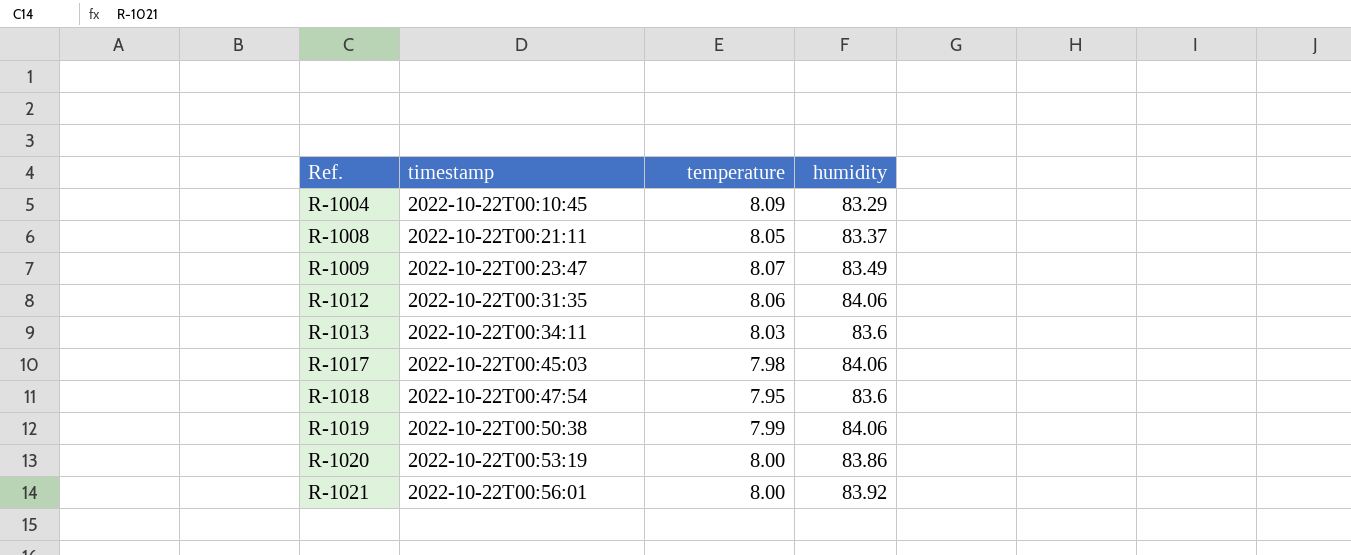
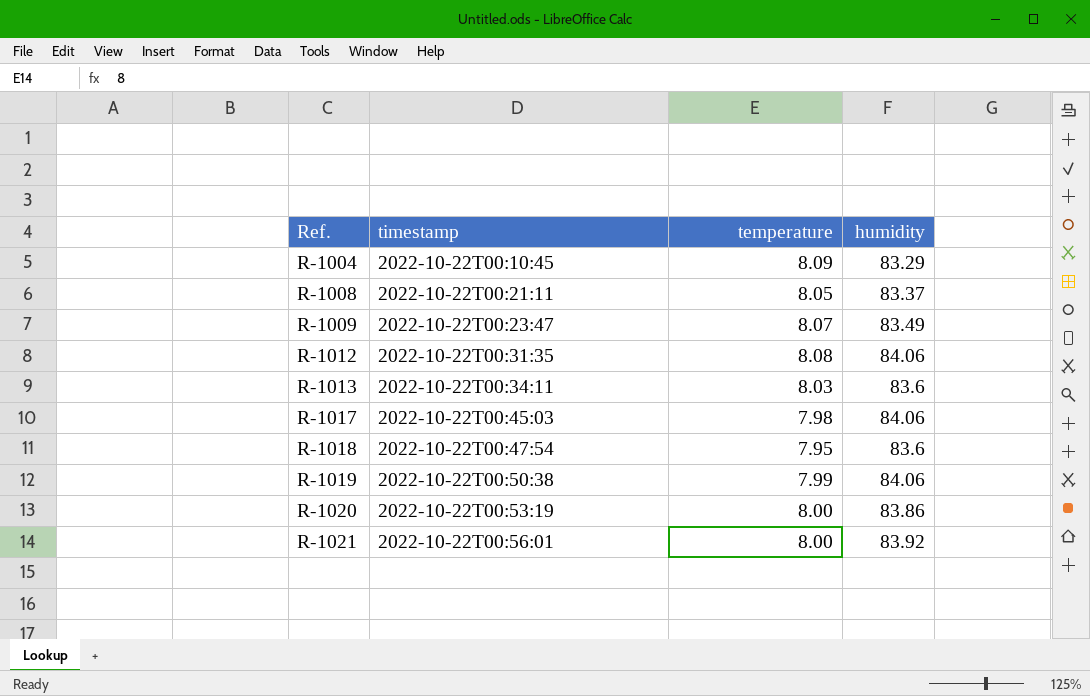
R-1012 | temperature: 8.06 -> 8.08

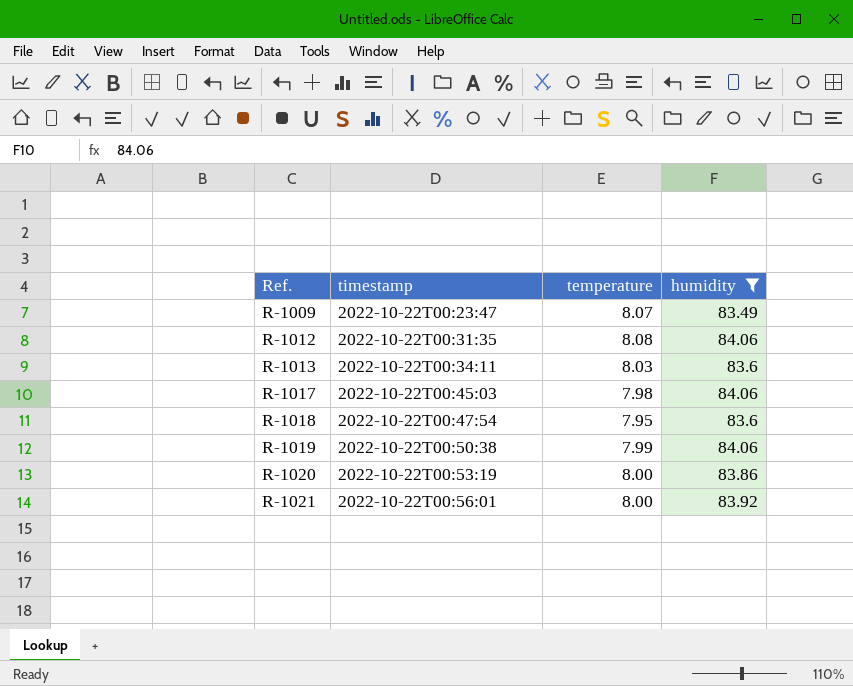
filter: none -> humidity >= 83.49

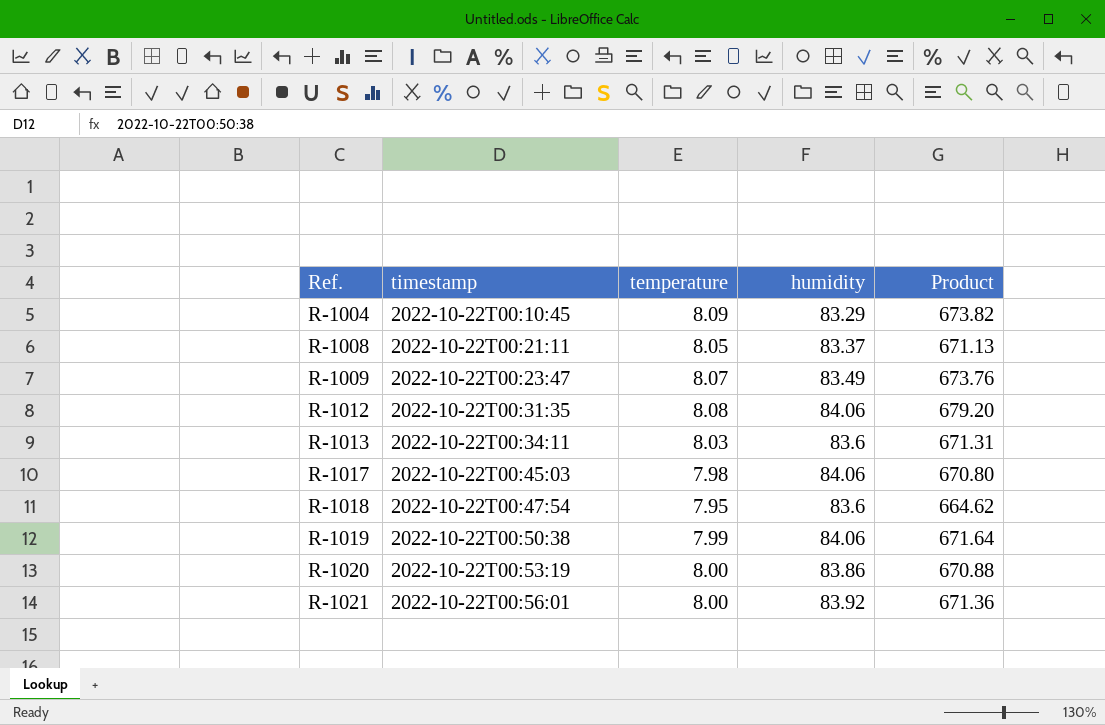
filter: humidity >= 83.49 -> none
column Product | formula: none -> [temperature] * [humidity]

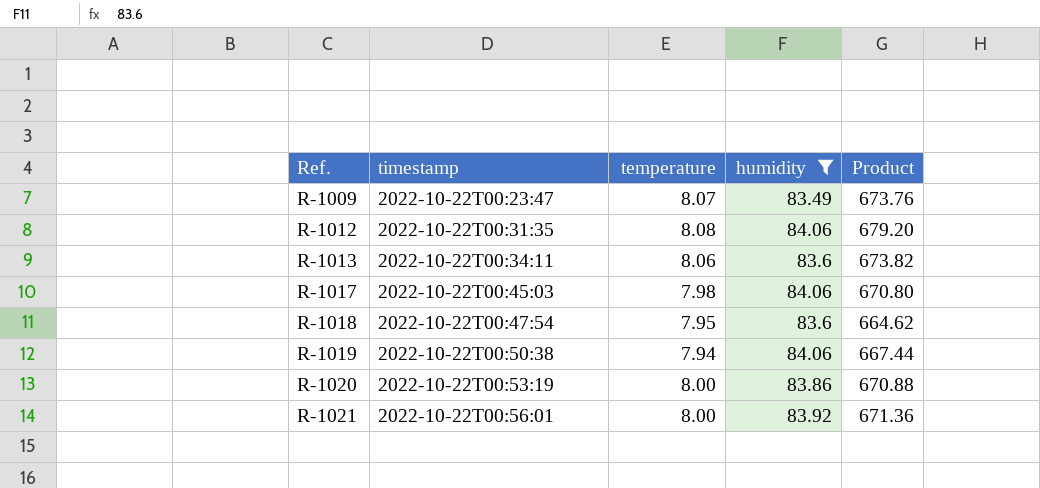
filter: none -> humidity >= 83.49
R-1013 | temperature: 8.03 -> 8.06
R-1013 | Product: 671.31 -> 673.82
R-1019 | temperature: 7.99 -> 7.94
R-1019 | Product: 671.64 -> 667.44

